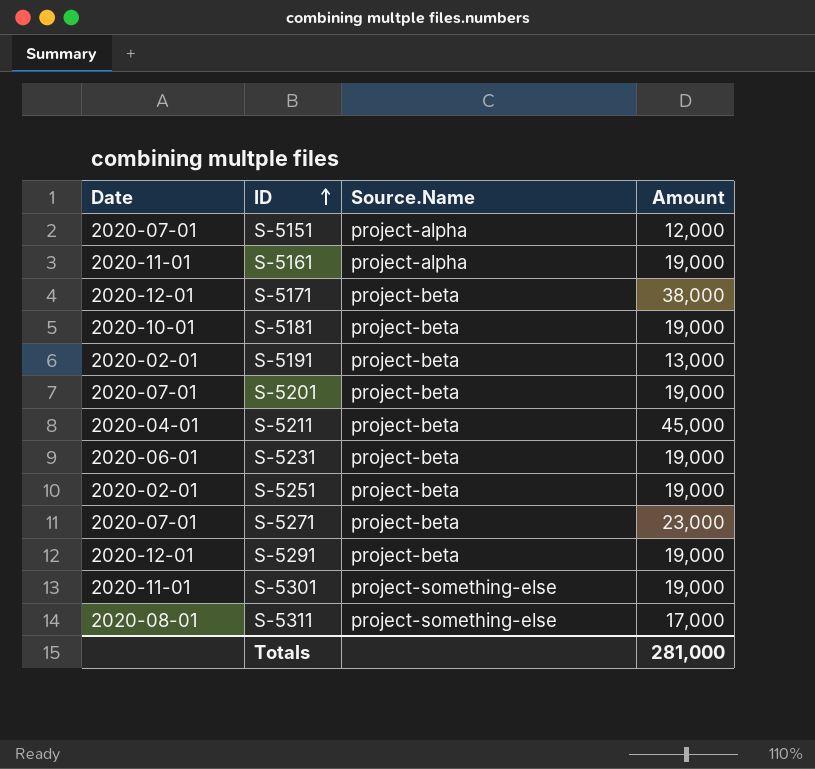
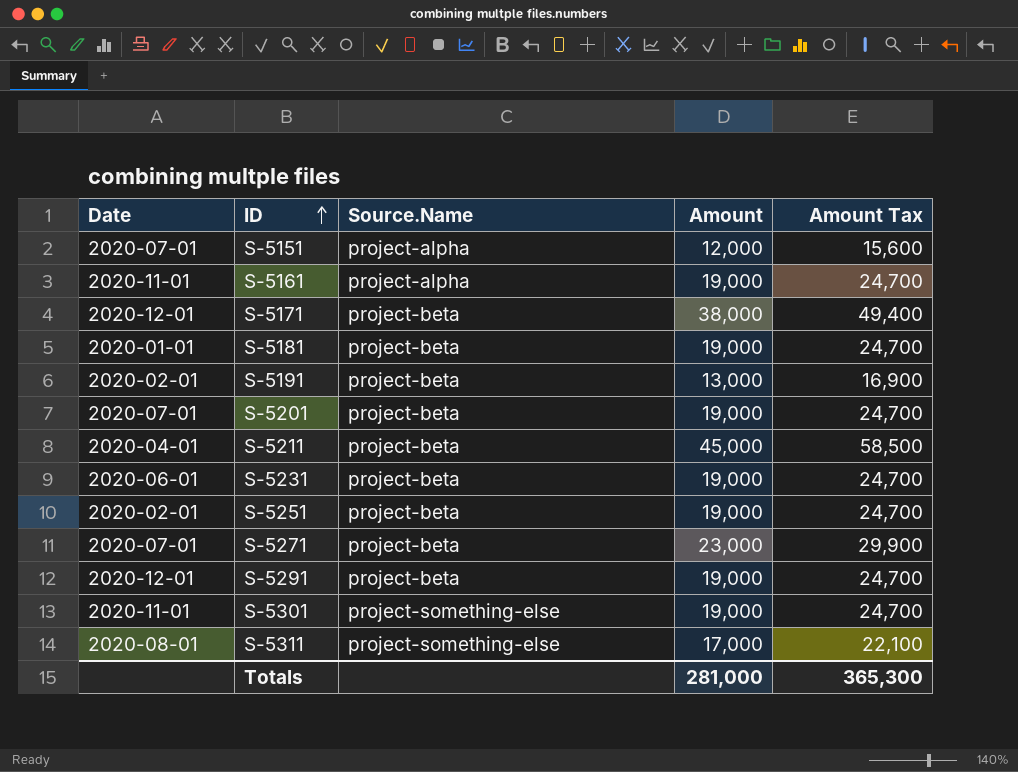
column Amount Tax | formula: none -> [Amount] * 1.3
S-5181 | Date: 2020-10-01 -> 2020-01-01

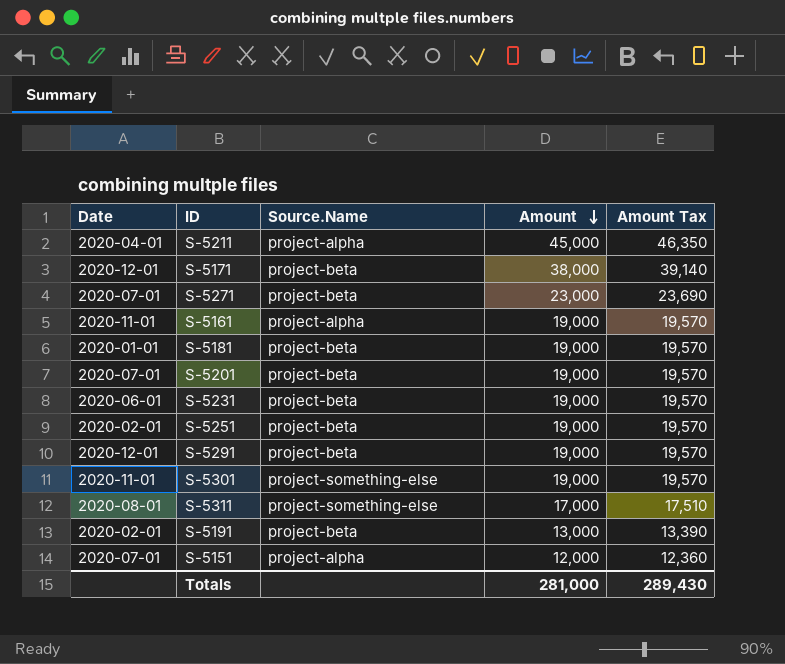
row order: ID ascending -> Amount descending
column Amount Tax | formula: [Amount] * 1.3 -> [Amount] * 1.03
S-5211 | Source.Name: project-beta -> project-alpha
Totals | Amount Tax: 365,300 -> 289,430

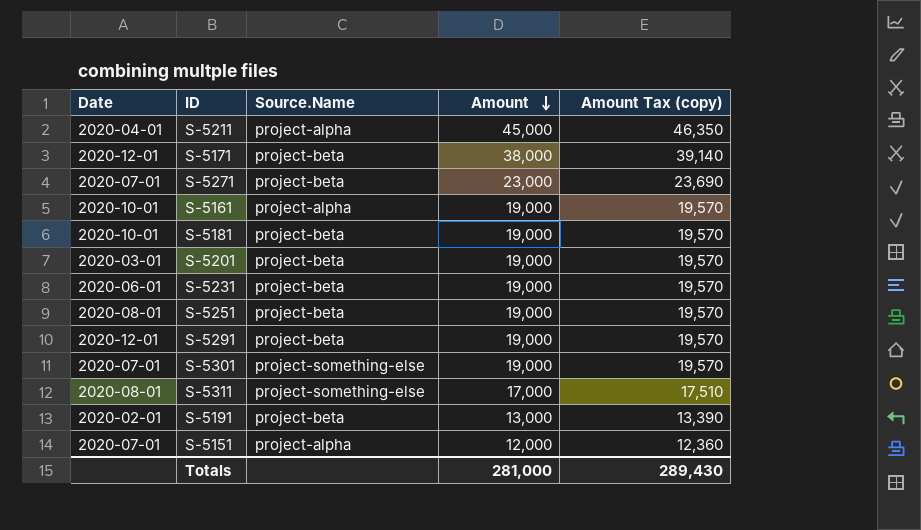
column name: Amount Tax -> Amount Tax (copy)
S-5161 | Date: 2020-11-01 -> 2020-10-01
S-5181 | Date: 2020-01-01 -> 2020-10-01
S-5201 | Date: 2020-07-01 -> 2020-03-01
S-5251 | Date: 2020-02-01 -> 2020-08-01
S-5301 | Date: 2020-11-01 -> 2020-07-01

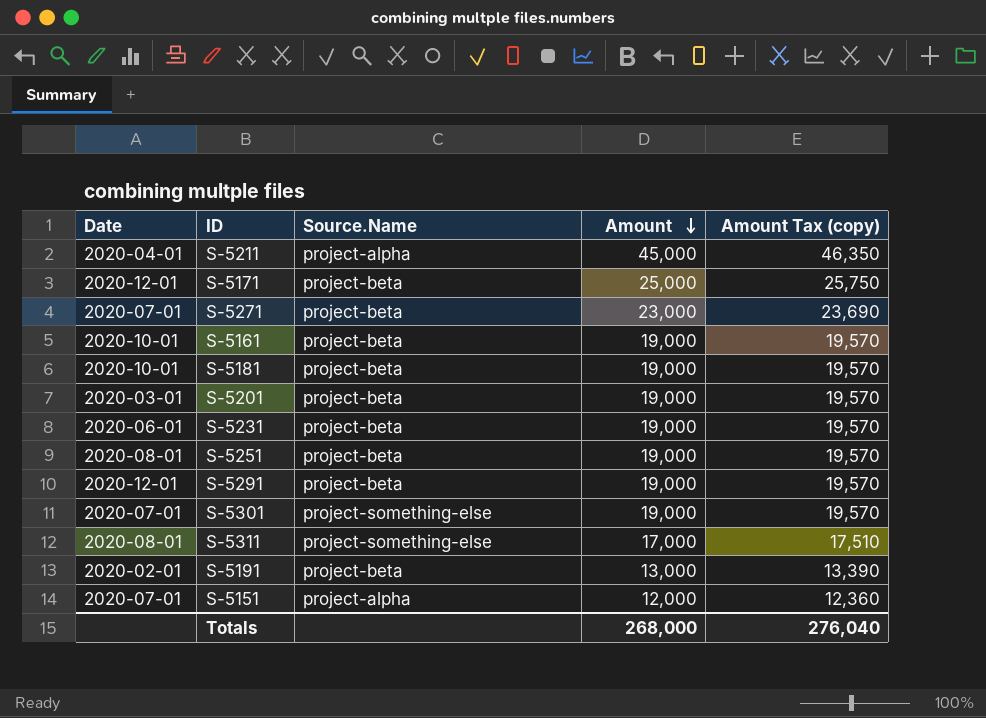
S-5171 | Amount: 38,000 -> 25,000
S-5171 | Amount Tax (copy): 39,140 -> 25,750
S-5161 | Source.Name: project-alpha -> project-beta
Totals | Amount: 281,000 -> 268,000
Totals | Amount Tax (copy): 289,430 -> 276,040

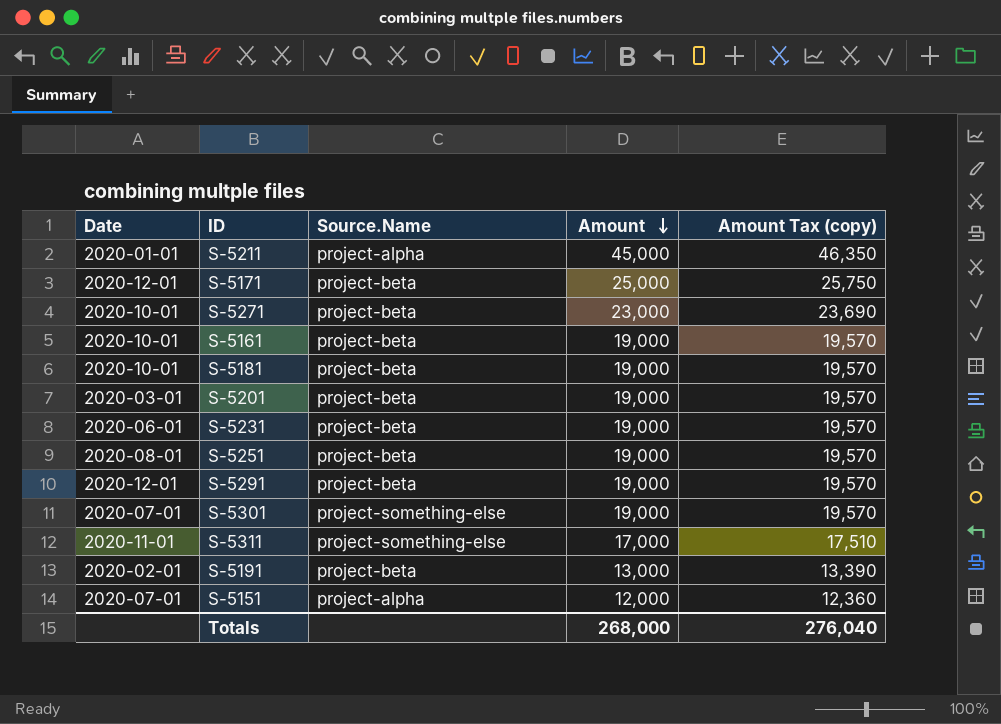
S-5211 | Date: 2020-04-01 -> 2020-01-01
S-5271 | Date: 2020-07-01 -> 2020-10-01
S-5311 | Date: 2020-08-01 -> 2020-11-01

